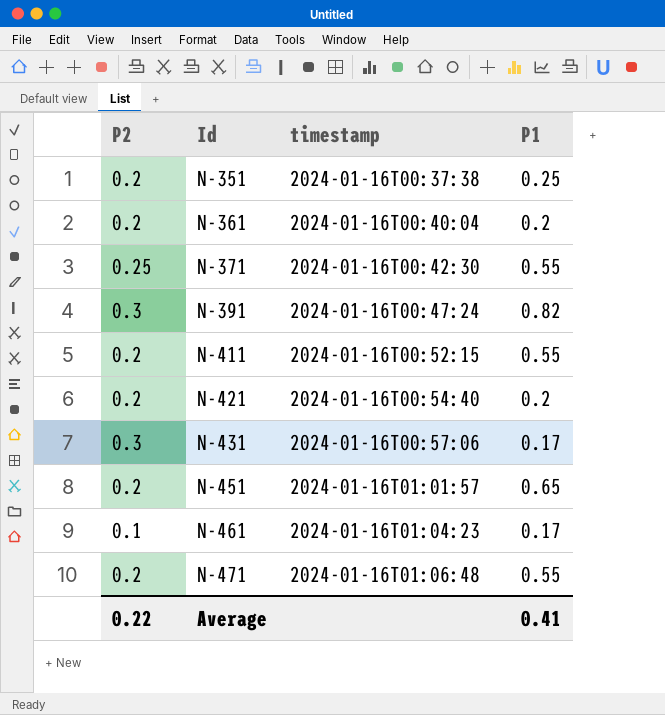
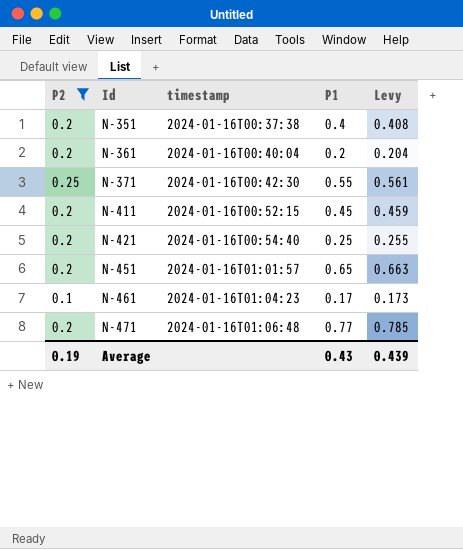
filter: none -> P2 != 0.3
column Levy | formula: none -> [P1] * 1.02
N-351 | P1: 0.25 -> 0.4
N-411 | P1: 0.55 -> 0.45
N-421 | P1: 0.2 -> 0.25
N-471 | P1: 0.55 -> 0.77
Average | P2: 0.22 -> 0.19
Average | P1: 0.41 -> 0.43

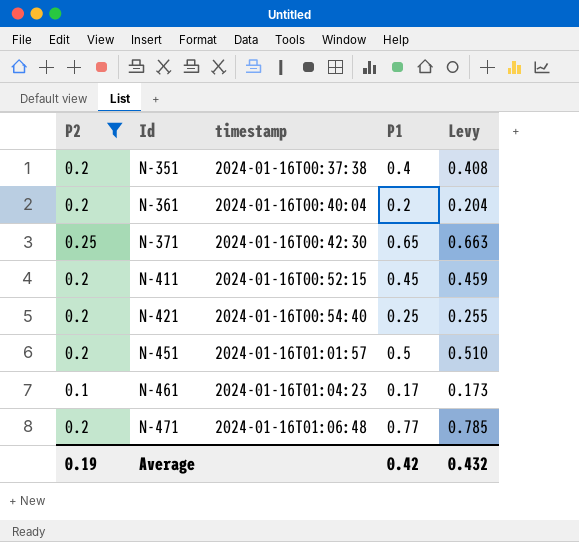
N-371 | P1: 0.55 -> 0.65
N-371 | Levy: 0.561 -> 0.663
N-451 | P1: 0.65 -> 0.5
N-451 | Levy: 0.663 -> 0.510
Average | P1: 0.43 -> 0.42
Average | Levy: 0.439 -> 0.432

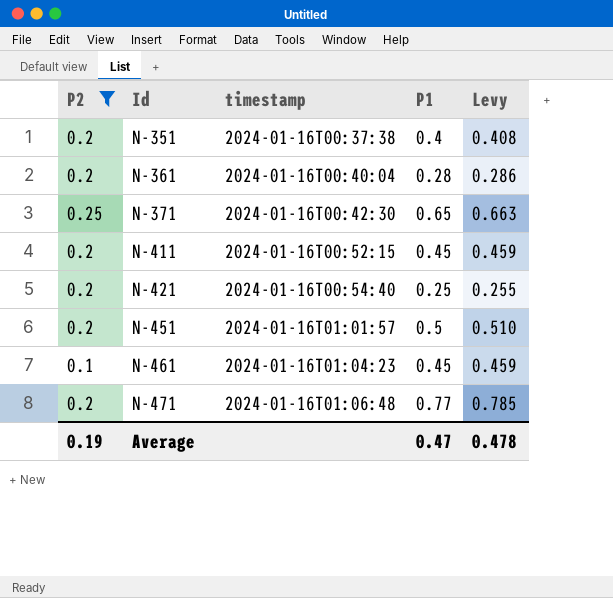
N-361 | P1: 0.2 -> 0.28
N-361 | Levy: 0.204 -> 0.286
N-461 | P1: 0.17 -> 0.45
N-461 | Levy: 0.173 -> 0.459
Average | P1: 0.42 -> 0.47
Average | Levy: 0.432 -> 0.478

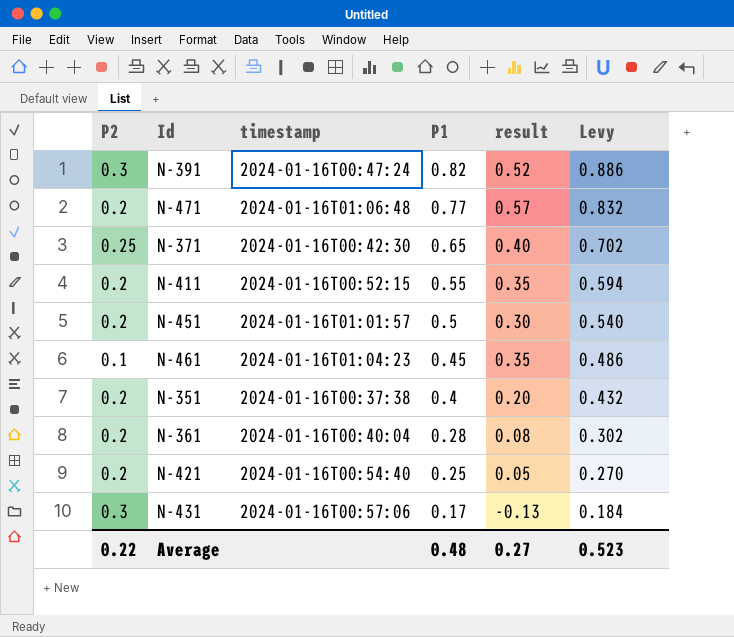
filter: P2 != 0.3 -> none
row order: Id ascending -> P1 descending
column result | formula: none -> [P1] - [P2]
column Levy | formula: [P1] * 1.02 -> [P1] * 1.08
N-411 | P1: 0.45 -> 0.55
Average | P2: 0.19 -> 0.22
Average | P1: 0.47 -> 0.48
Average | Levy: 0.478 -> 0.523

